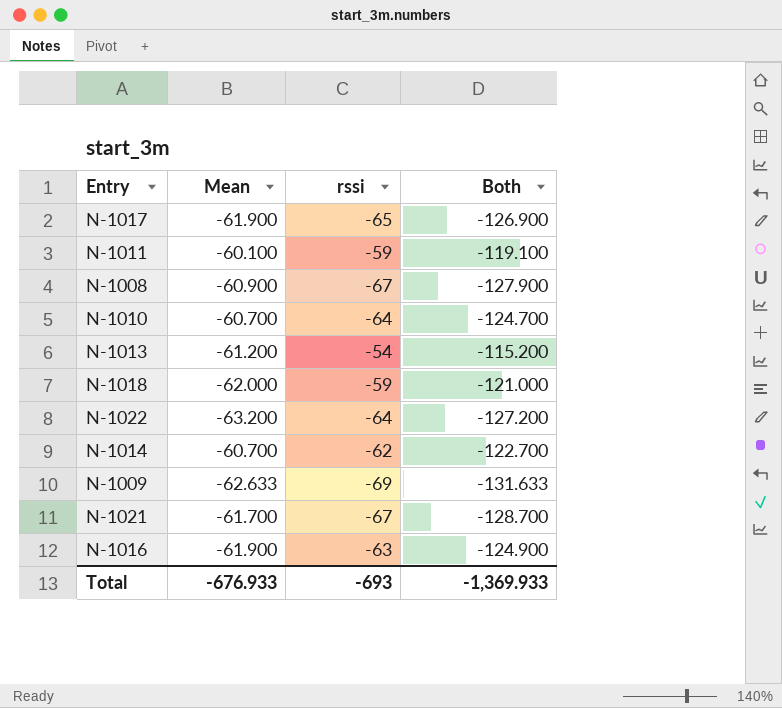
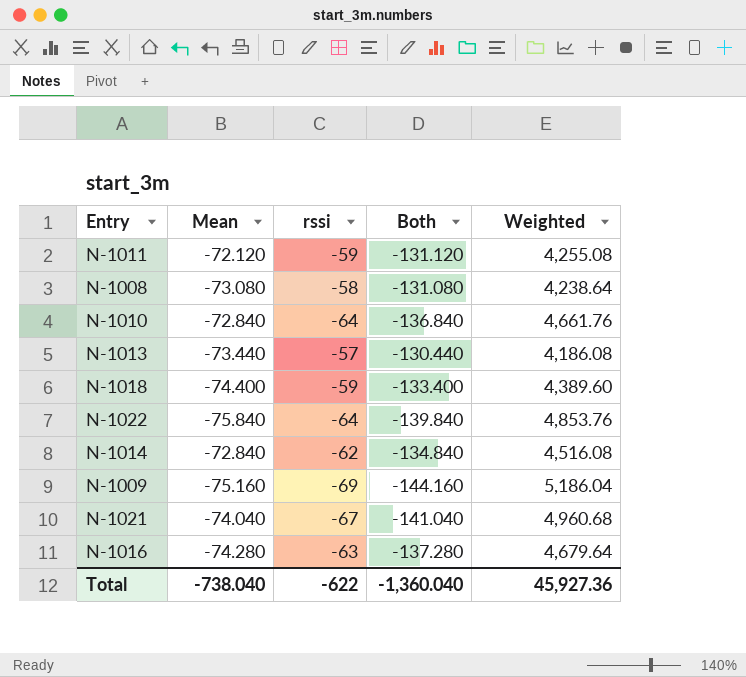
column Weighted | formula: none -> [Mean] * [rssi]
row N-1017: -61.900 | -65 | -126.900 -> none
N-1011 | Mean: -60.100 -> -72.120
N-1011 | Both: -119.100 -> -131.120
N-1008 | Mean: -60.900 -> -73.080
N-1008 | rssi: -67 -> -58
N-1008 | Both: -127.900 -> -131.080
N-1010 | Mean: -60.700 -> -72.840
N-1010 | Both: -124.700 -> -136.840
N-1013 | Mean: -61.200 -> -73.440
N-1013 | rssi: -54 -> -57
N-1013 | Both: -115.200 -> -130.440
N-1018 | Mean: -62.000 -> -74.400
N-1018 | Both: -121.000 -> -133.400
N-1022 | Mean: -63.200 -> -75.840
N-1022 | Both: -127.200 -> -139.840
N-1014 | Mean: -60.700 -> -72.840
N-1014 | Both: -122.700 -> -134.840
N-1009 | Mean: -62.633 -> -75.160
N-1009 | Both: -131.633 -> -144.160
N-1021 | Mean: -61.700 -> -74.040
N-1021 | Both: -128.700 -> -141.040
N-1016 | Mean: -61.900 -> -74.280
N-1016 | Both: -124.900 -> -137.280
Total | Mean: -676.933 -> -738.040
Total | rssi: -693 -> -622
Total | Both: -1,369.933 -> -1,360.040

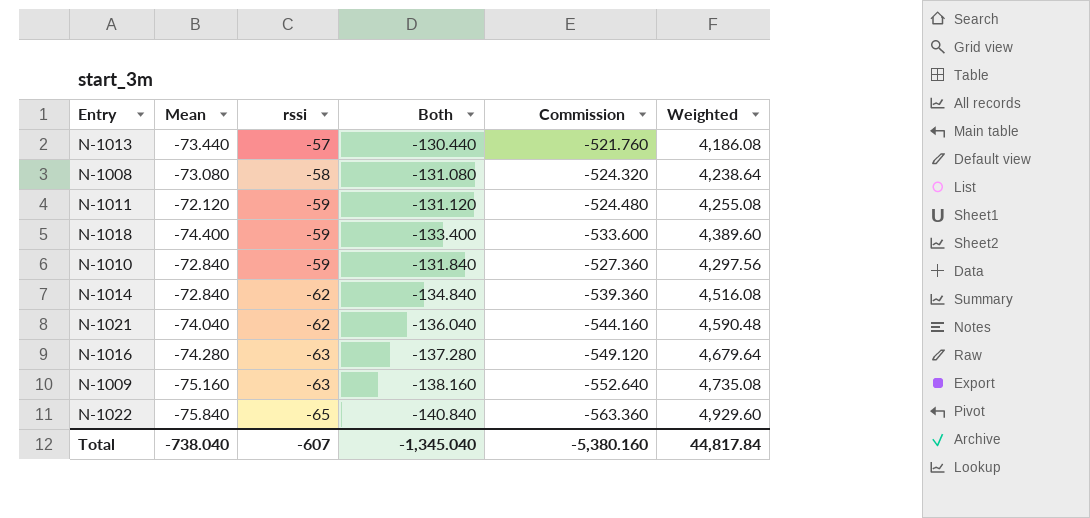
row order: none -> rssi descending
column Commission | formula: none -> [Both] * 4
N-1010 | rssi: -64 -> -59
N-1010 | Both: -136.840 -> -131.840
N-1010 | Weighted: 4,661.76 -> 4,297.56
N-1021 | rssi: -67 -> -62
N-1021 | Both: -141.040 -> -136.040
N-1021 | Weighted: 4,960.68 -> 4,590.48
N-1009 | rssi: -69 -> -63
N-1009 | Both: -144.160 -> -138.160
N-1009 | Weighted: 5,186.04 -> 4,735.08
N-1022 | rssi: -64 -> -65
N-1022 | Both: -139.840 -> -140.840
N-1022 | Weighted: 4,853.76 -> 4,929.60
Total | rssi: -622 -> -607
Total | Both: -1,360.040 -> -1,345.040
Total | Weighted: 45,927.36 -> 44,817.84

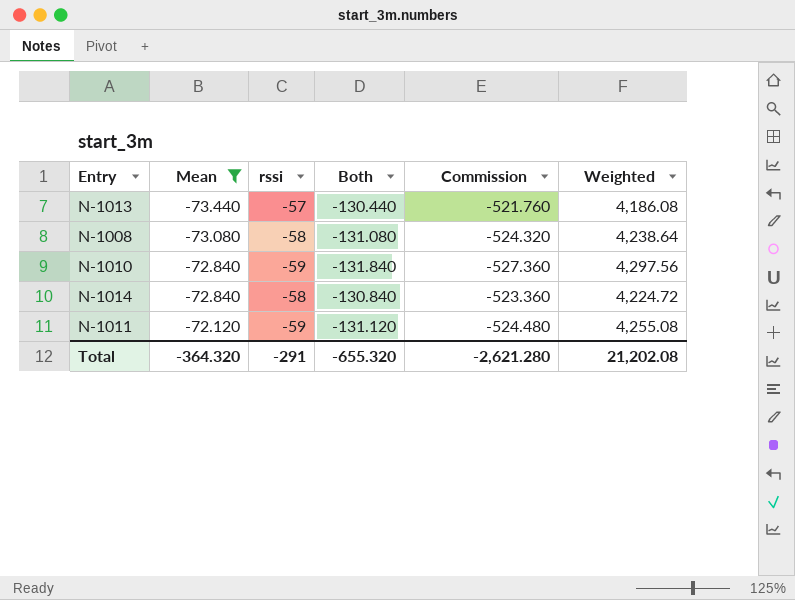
filter: none -> Mean >= -73.440
row order: rssi descending -> Mean ascending
N-1014 | rssi: -62 -> -58
N-1014 | Both: -134.840 -> -130.840
N-1014 | Commission: -539.360 -> -523.360
N-1014 | Weighted: 4,516.08 -> 4,224.72
Total | Mean: -738.040 -> -364.320
Total | rssi: -607 -> -291
Total | Both: -1,345.040 -> -655.320
Total | Commission: -5,380.160 -> -2,621.280
Total | Weighted: 44,817.84 -> 21,202.08

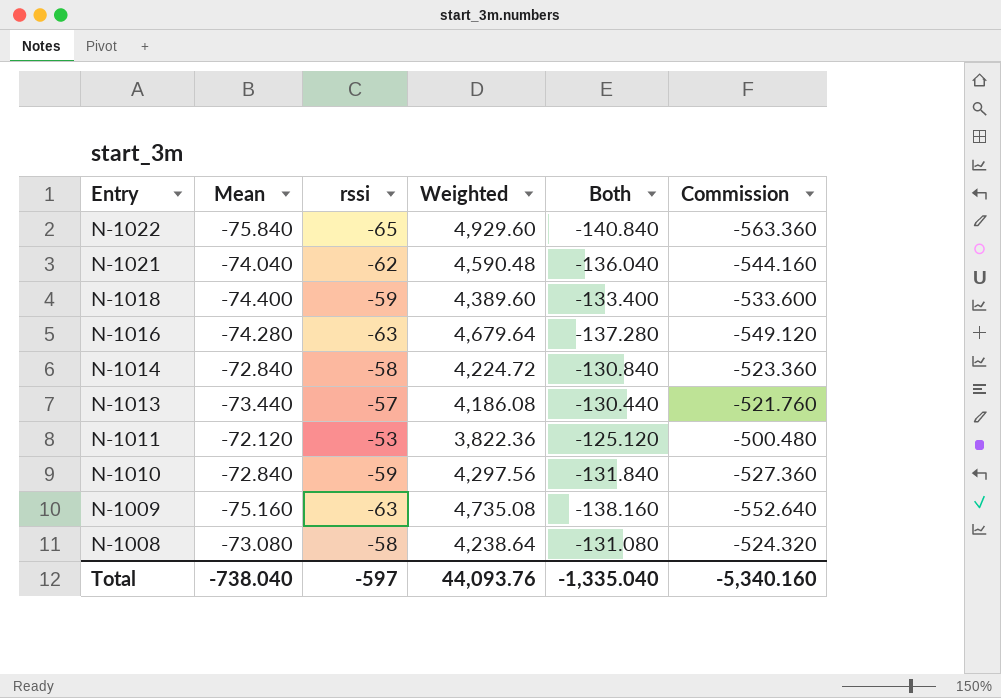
filter: Mean >= -73.440 -> none
row order: Mean ascending -> Entry descending
column Weighted | position: 6 -> 4
N-1011 | rssi: -59 -> -53
N-1011 | Weighted: 4,255.08 -> 3,822.36
N-1011 | Both: -131.120 -> -125.120
N-1011 | Commission: -524.480 -> -500.480
Total | Mean: -364.320 -> -738.040
Total | rssi: -291 -> -597
Total | Weighted: 21,202.08 -> 44,093.76
Total | Both: -655.320 -> -1,335.040
Total | Commission: -2,621.280 -> -5,340.160

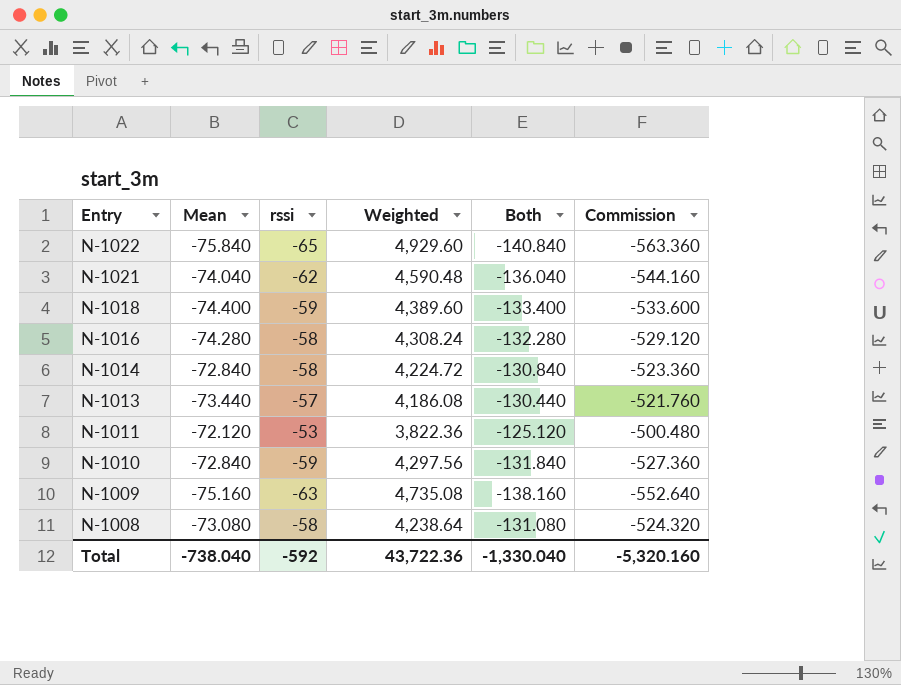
N-1016 | rssi: -63 -> -58
N-1016 | Weighted: 4,679.64 -> 4,308.24
N-1016 | Both: -137.280 -> -132.280
N-1016 | Commission: -549.120 -> -529.120
Total | rssi: -597 -> -592
Total | Weighted: 44,093.76 -> 43,722.36
Total | Both: -1,335.040 -> -1,330.040
Total | Commission: -5,340.160 -> -5,320.160

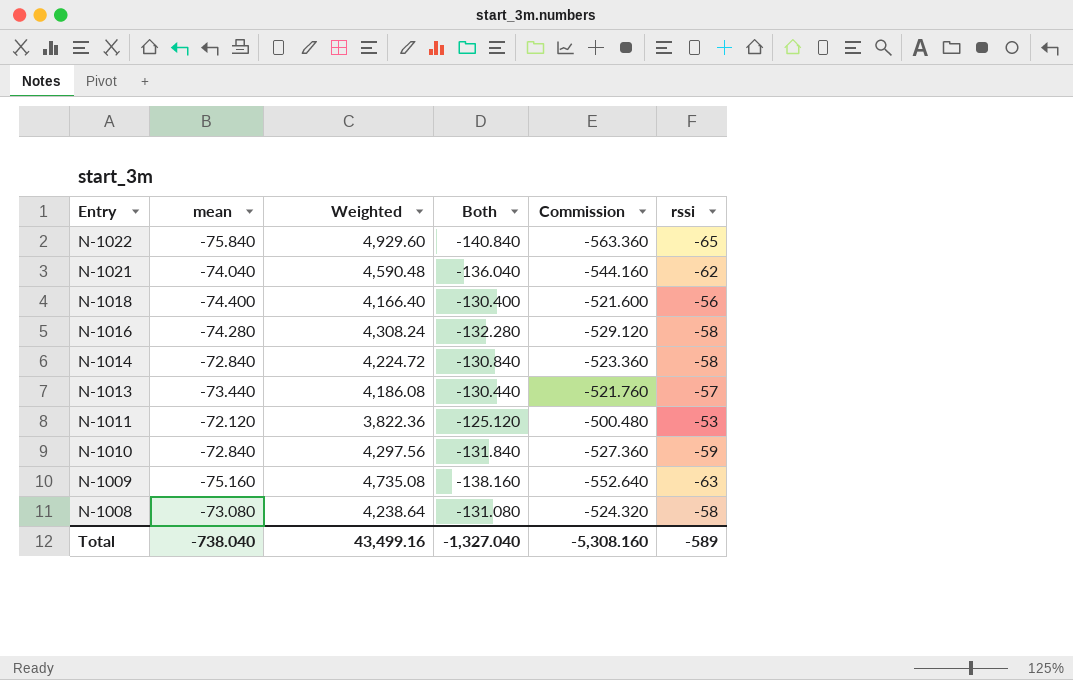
column name: Mean -> mean
column rssi | position: 3 -> 6
N-1018 | Weighted: 4,389.60 -> 4,166.40
N-1018 | Both: -133.400 -> -130.400
N-1018 | Commission: -533.600 -> -521.600
N-1018 | rssi: -59 -> -56
Total | Weighted: 43,722.36 -> 43,499.16
Total | Both: -1,330.040 -> -1,327.040
Total | Commission: -5,320.160 -> -5,308.160
Total | rssi: -592 -> -589

